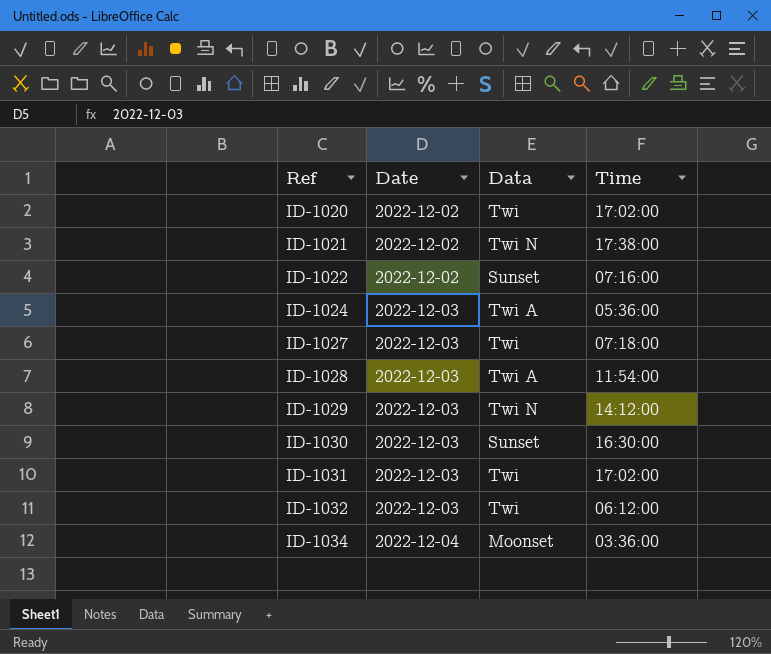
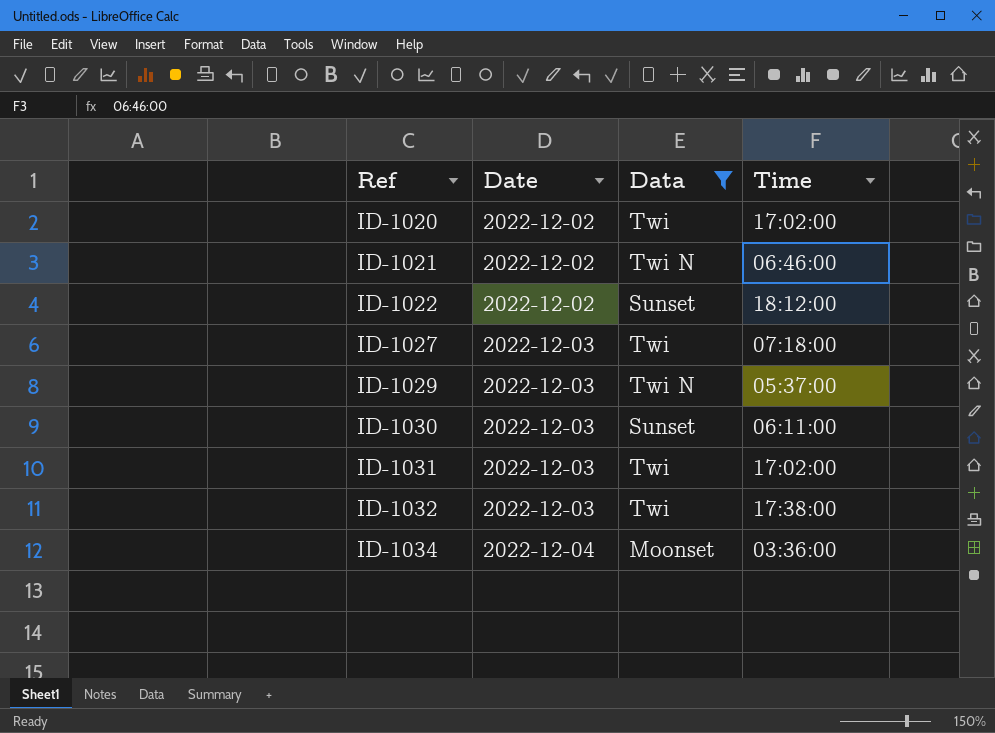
filter: none -> Data != Twi A
ID-1021 | Time: 17:38:00 -> 06:46:00
ID-1022 | Time: 07:16:00 -> 18:12:00
ID-1029 | Time: 14:12:00 -> 05:37:00
ID-1030 | Time: 16:30:00 -> 06:11:00
ID-1032 | Time: 06:12:00 -> 17:38:00

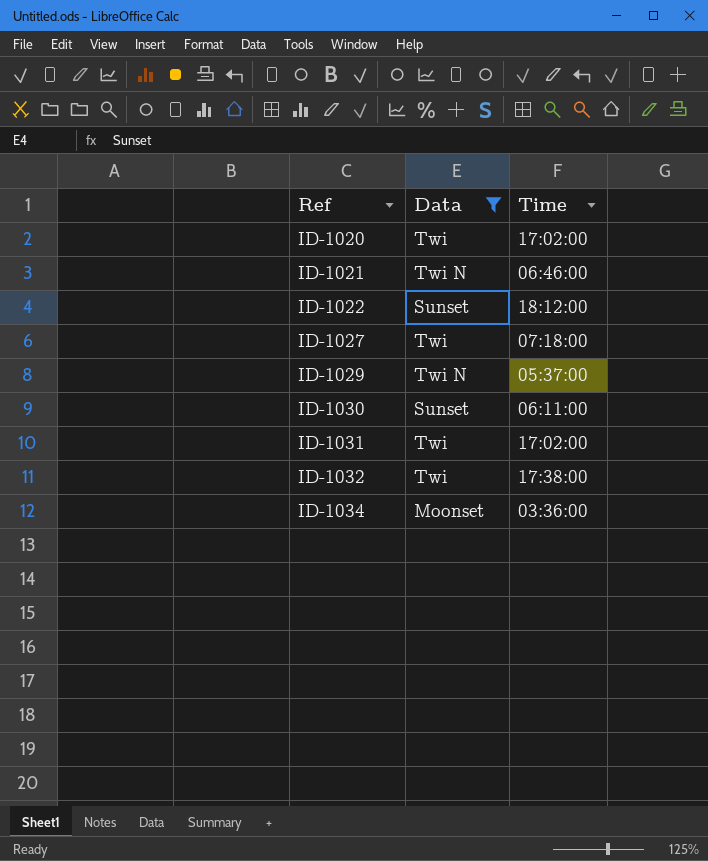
column Date | position: 2 -> none

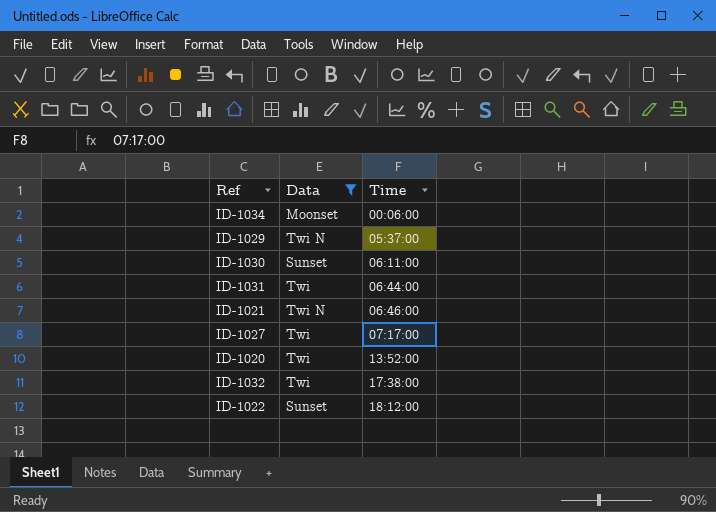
row order: Ref ascending -> Time ascending
ID-1034 | Time: 03:36:00 -> 00:06:00
ID-1031 | Time: 17:02:00 -> 06:44:00
ID-1027 | Time: 07:18:00 -> 07:17:00
ID-1020 | Time: 17:02:00 -> 13:52:00

